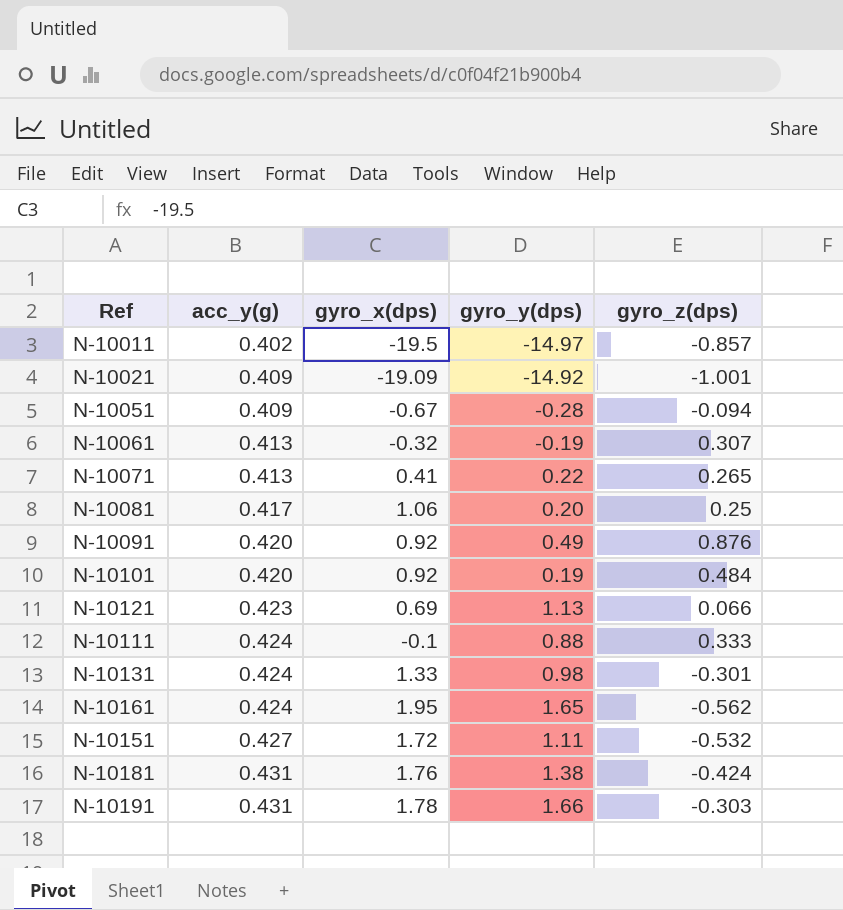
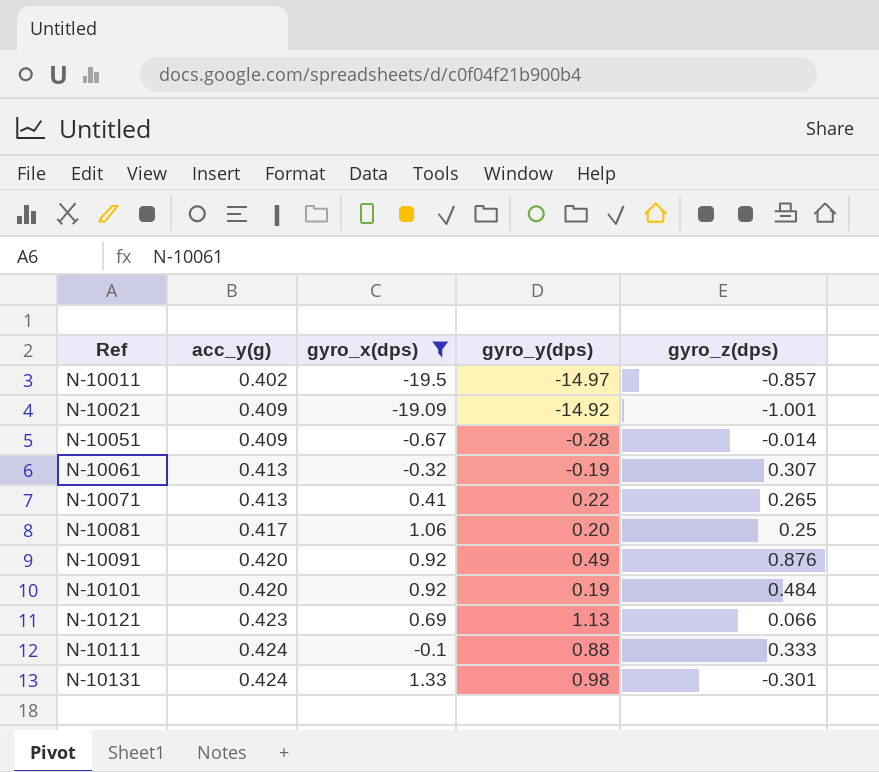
filter: none -> gyro_x(dps) <= 1.33
N-10051 | gyro_z(dps): -0.094 -> -0.014

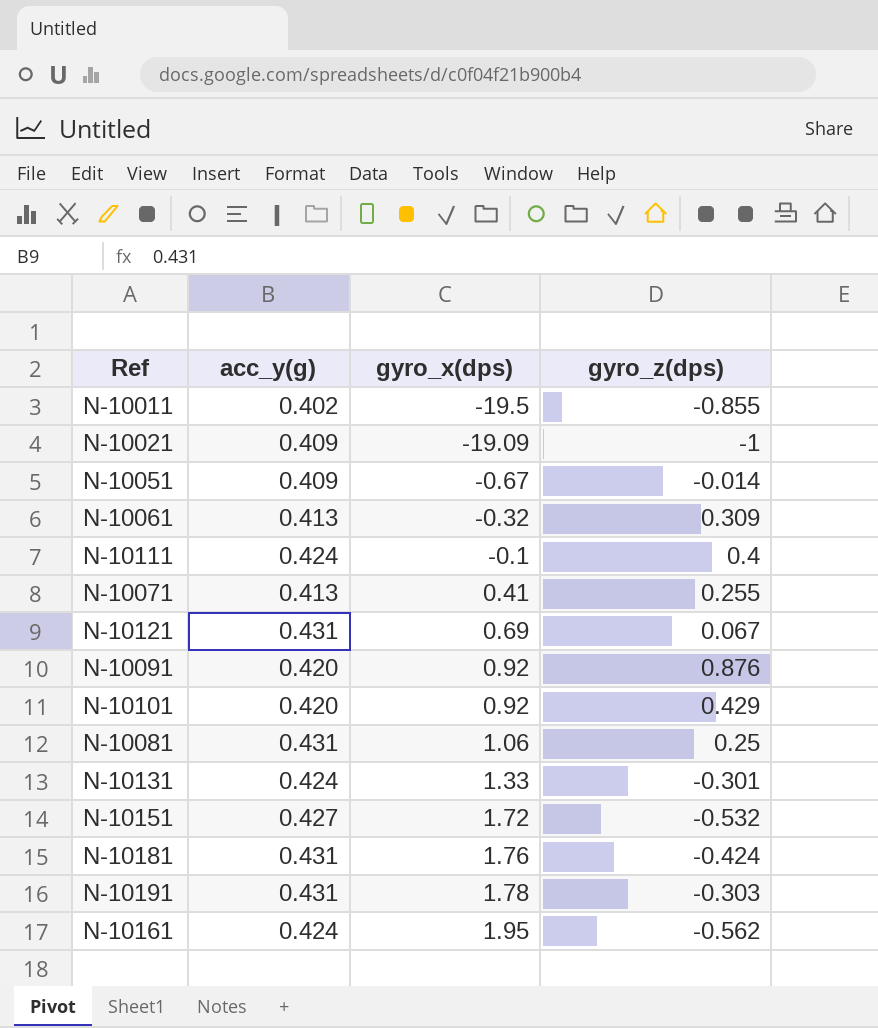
filter: gyro_x(dps) <= 1.33 -> none
row order: acc_y(g) ascending -> gyro_x(dps) ascending
column gyro_y(dps) | position: 4 -> none
N-10011 | gyro_z(dps): -0.857 -> -0.855
N-10021 | gyro_z(dps): -1.001 -> -1
N-10061 | gyro_z(dps): 0.307 -> 0.309
N-10111 | gyro_z(dps): 0.333 -> 0.4
N-10071 | gyro_z(dps): 0.265 -> 0.255
N-10121 | acc_y(g): 0.423 -> 0.431
N-10121 | gyro_z(dps): 0.066 -> 0.067
N-10101 | gyro_z(dps): 0.484 -> 0.429
N-10081 | acc_y(g): 0.417 -> 0.431

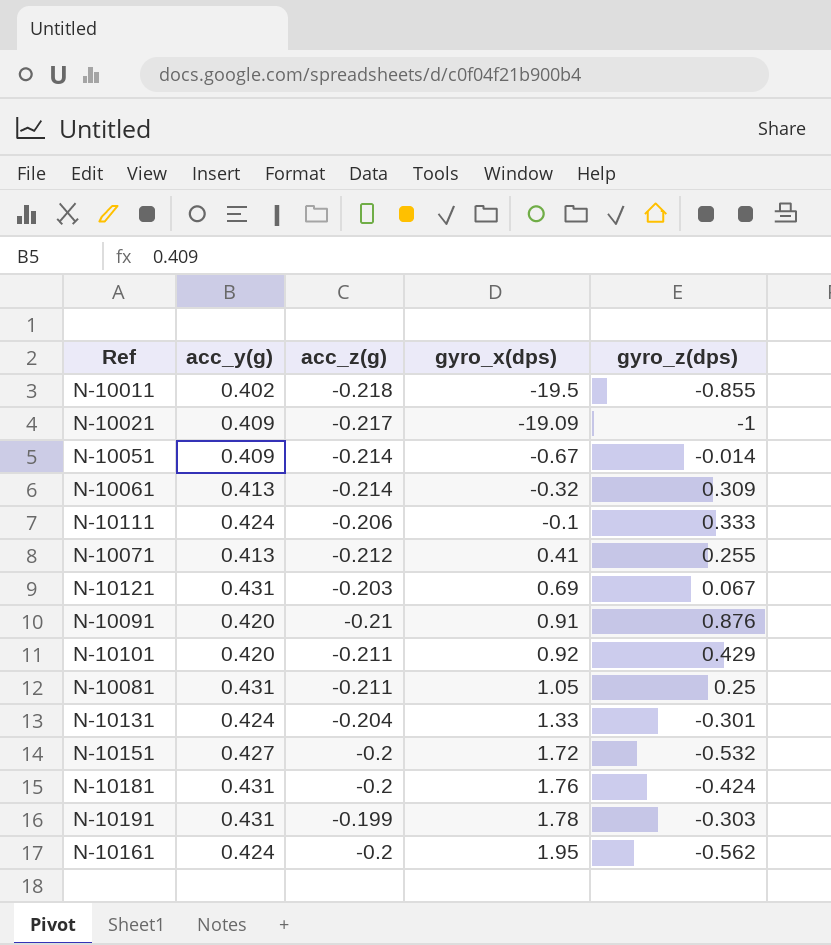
column acc_z(g) | position: none -> 3
N-10111 | gyro_z(dps): 0.4 -> 0.333
N-10091 | gyro_x(dps): 0.92 -> 0.91
N-10081 | gyro_x(dps): 1.06 -> 1.05

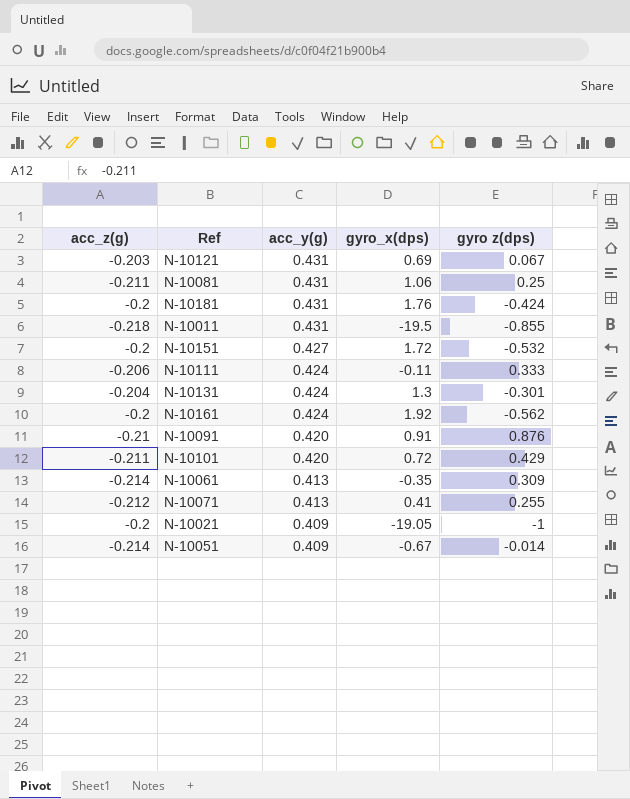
row order: gyro_x(dps) ascending -> acc_y(g) descending
column acc_z(g) | position: 3 -> 1
column name: gyro_z(dps) -> gyro z(dps)
row N-10191: 0.431 | -0.199 | 1.78 | -0.303 -> none
N-10081 | gyro_x(dps): 1.05 -> 1.06
N-10011 | acc_y(g): 0.402 -> 0.431
N-10111 | gyro_x(dps): -0.1 -> -0.11
N-10131 | gyro_x(dps): 1.33 -> 1.3
N-10161 | gyro_x(dps): 1.95 -> 1.92
N-10101 | gyro_x(dps): 0.92 -> 0.72
N-10061 | gyro_x(dps): -0.32 -> -0.35
N-10021 | acc_z(g): -0.217 -> -0.2
N-10021 | gyro_x(dps): -19.09 -> -19.05

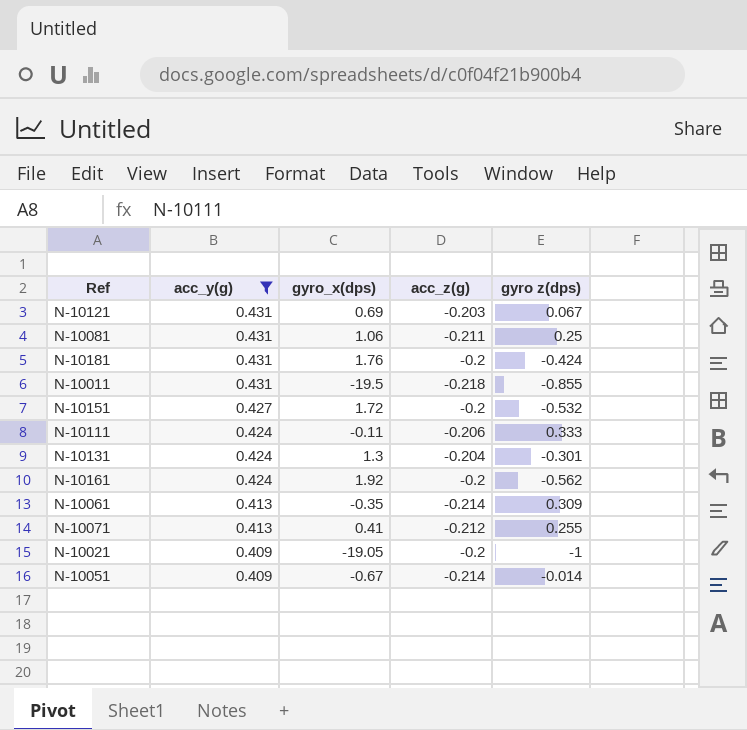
filter: none -> acc_y(g) != 0.420
column acc_z(g) | position: 1 -> 4

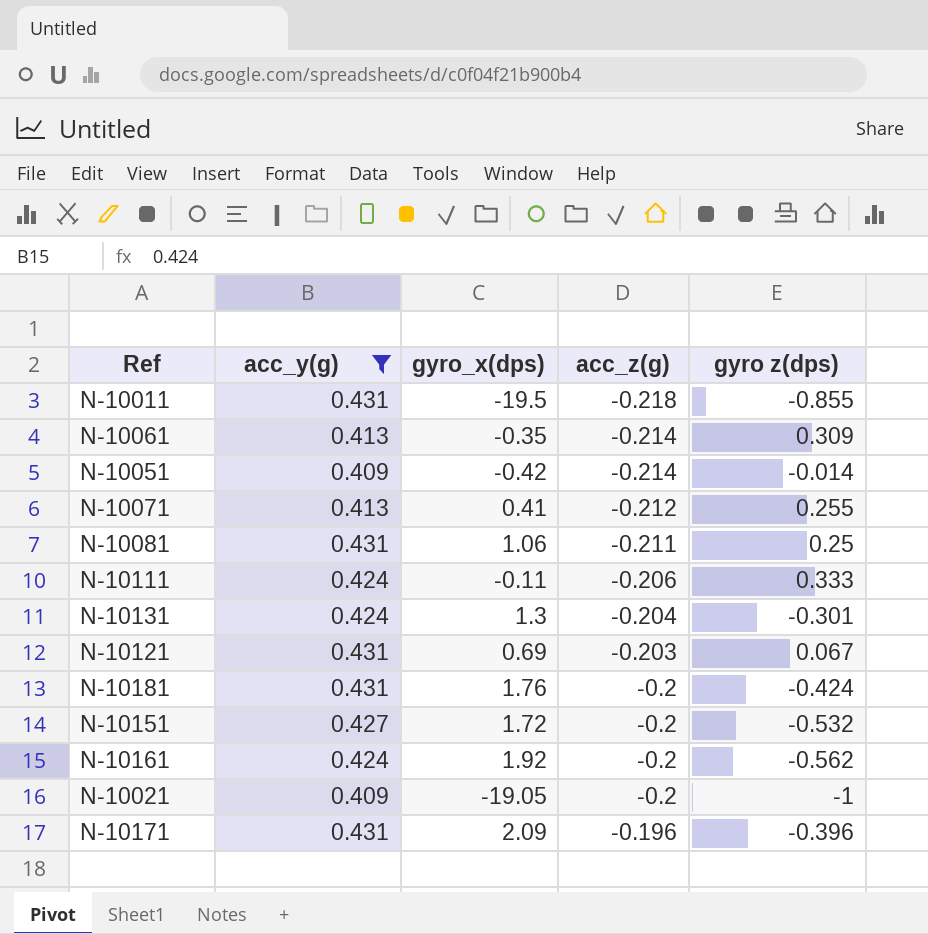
row order: acc_y(g) descending -> acc_z(g) ascending
N-10051 | gyro_x(dps): -0.67 -> -0.42
row N-10171: none -> 0.431 | 2.09 | -0.196 | -0.396

